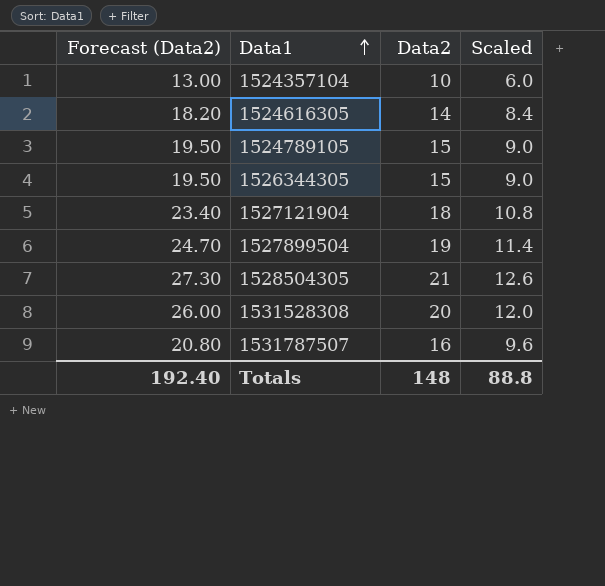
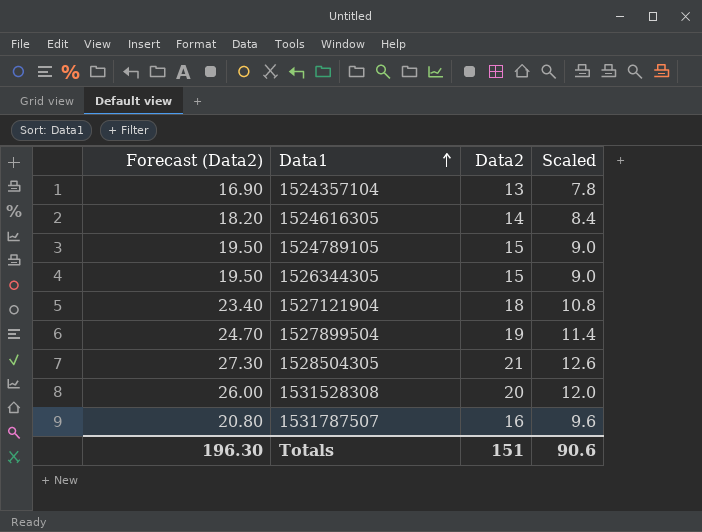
1524357104 | Forecast (Data2): 13.00 -> 16.90
1524357104 | Data2: 10 -> 13
1524357104 | Scaled: 6.0 -> 7.8
Totals | Forecast (Data2): 192.40 -> 196.30
Totals | Data2: 148 -> 151
Totals | Scaled: 88.8 -> 90.6

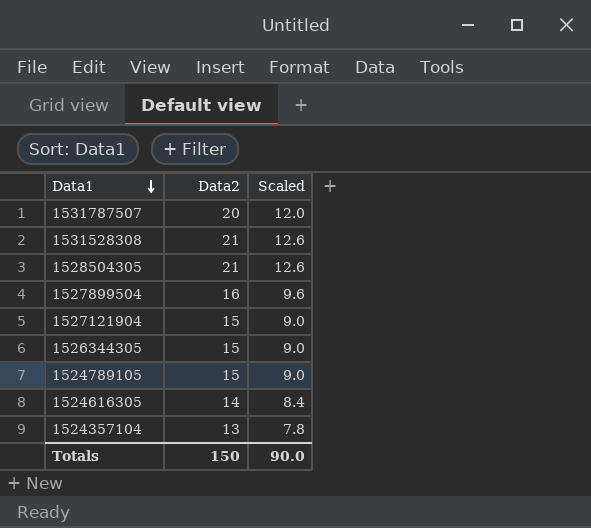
row order: Data1 ascending -> Data1 descending
column Forecast (Data2) | formula: [Data2] * 1.3 -> none
1531787507 | Data2: 16 -> 20
1531787507 | Scaled: 9.6 -> 12.0
1531528308 | Data2: 20 -> 21
1531528308 | Scaled: 12.0 -> 12.6
1527899504 | Data2: 19 -> 16
1527899504 | Scaled: 11.4 -> 9.6
1527121904 | Data2: 18 -> 15
1527121904 | Scaled: 10.8 -> 9.0
Totals | Data2: 151 -> 150
Totals | Scaled: 90.6 -> 90.0

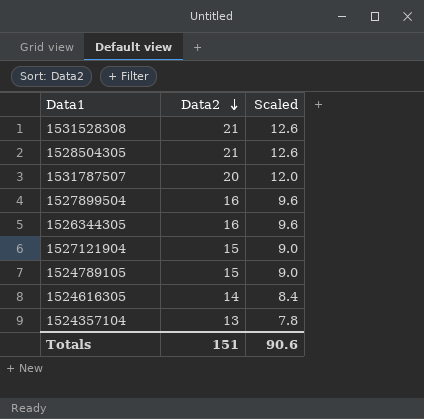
row order: Data1 descending -> Data2 descending
1526344305 | Data2: 15 -> 16
1526344305 | Scaled: 9.0 -> 9.6
Totals | Data2: 150 -> 151
Totals | Scaled: 90.0 -> 90.6

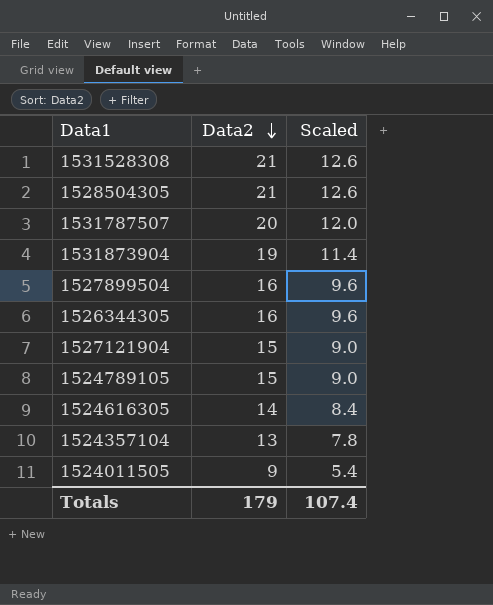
row 1531873904: none -> 19 | 11.4
row 1524011505: none -> 9 | 5.4
Totals | Data2: 151 -> 179
Totals | Scaled: 90.6 -> 107.4

